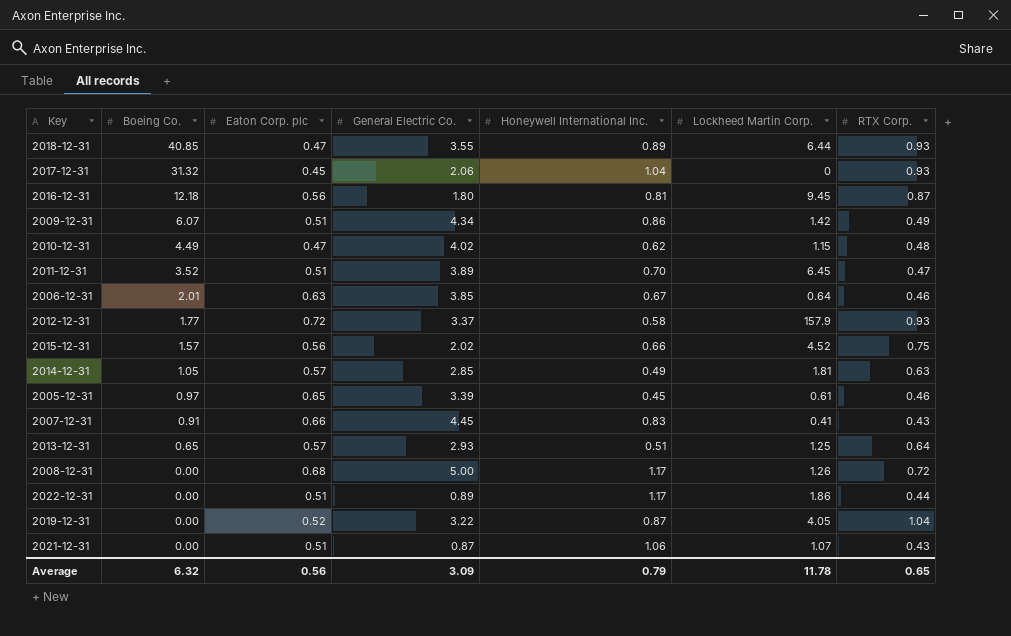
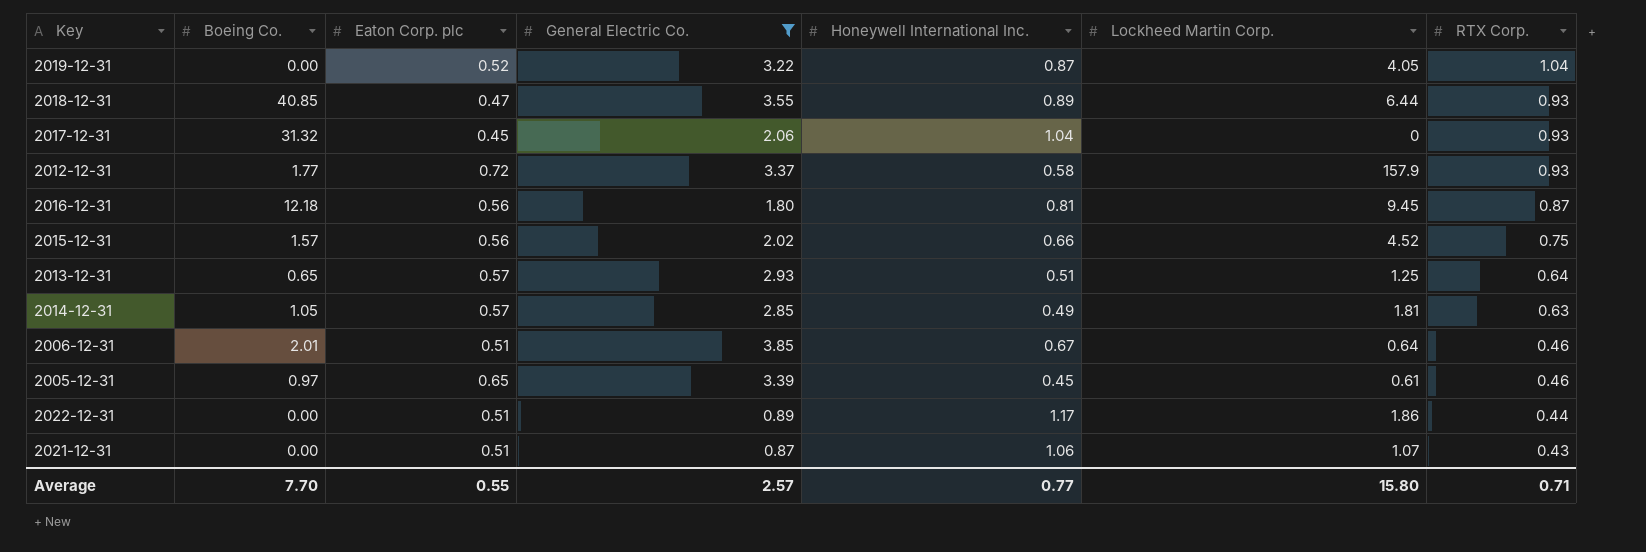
filter: none -> General Electric Co. <= 3.85
row order: Boeing Co. descending -> RTX Corp. descending
2006-12-31 | Eaton Corp. plc: 0.63 -> 0.51
Average | Boeing Co.: 6.32 -> 7.70
Average | Eaton Corp. plc: 0.56 -> 0.55
Average | General Electric Co.: 3.09 -> 2.57
Average | Honeywell International Inc.: 0.79 -> 0.77
Average | Lockheed Martin Corp.: 11.78 -> 15.80
Average | RTX Corp.: 0.65 -> 0.71

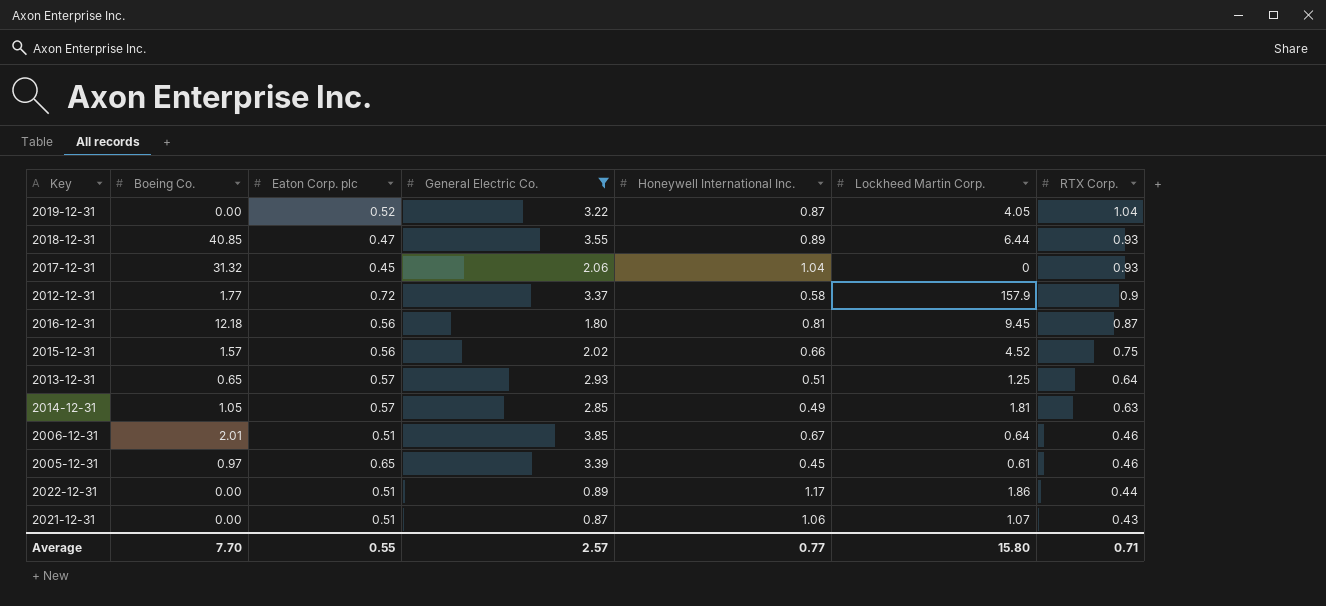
2012-12-31 | RTX Corp.: 0.93 -> 0.9

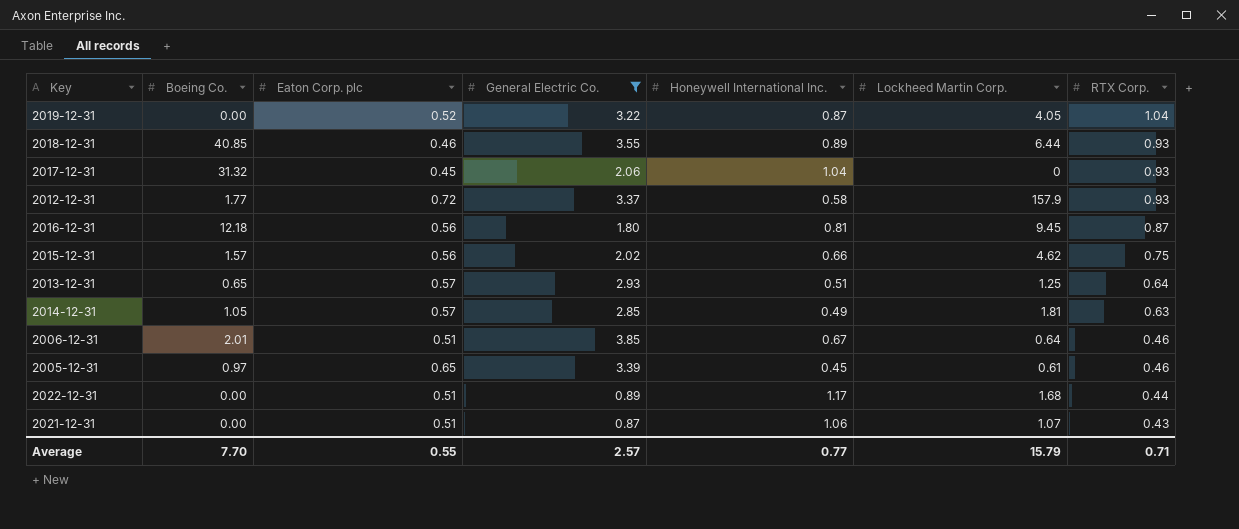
2018-12-31 | Eaton Corp. plc: 0.47 -> 0.46
2012-12-31 | RTX Corp.: 0.9 -> 0.93
2015-12-31 | Lockheed Martin Corp.: 4.52 -> 4.62
2022-12-31 | Lockheed Martin Corp.: 1.86 -> 1.68
Average | Lockheed Martin Corp.: 15.80 -> 15.79

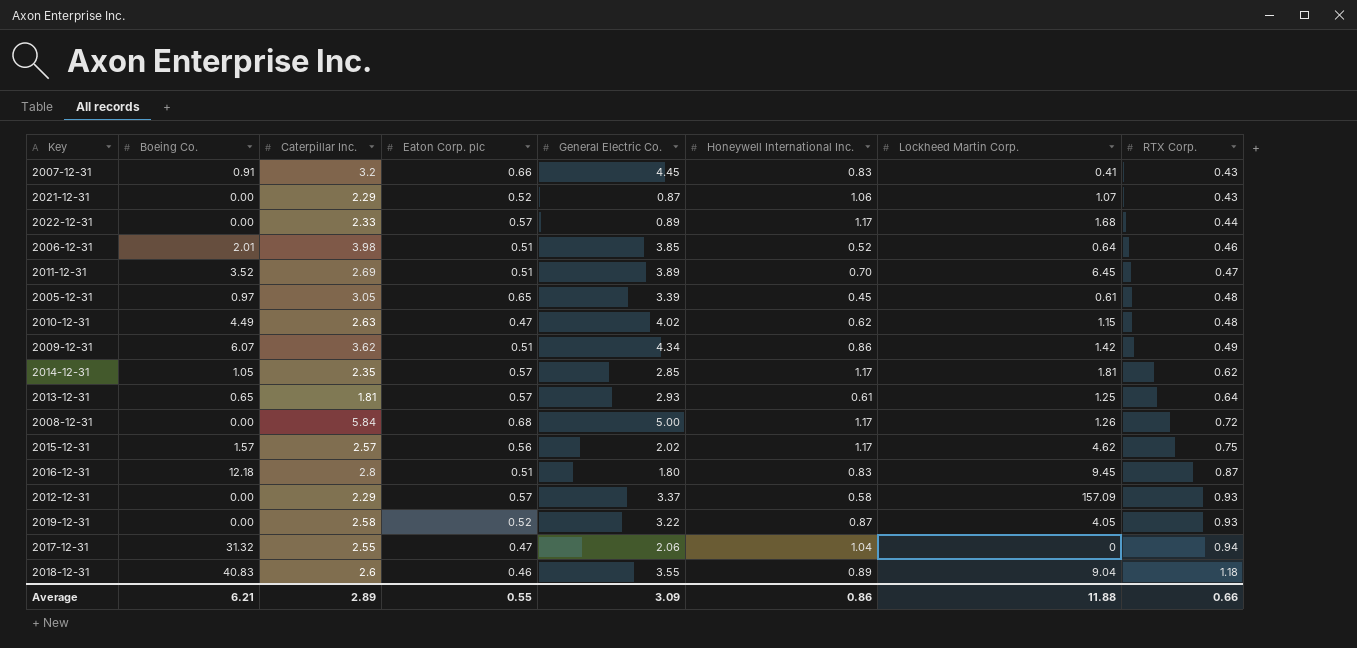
filter: General Electric Co. <= 3.85 -> none
row order: RTX Corp. descending -> RTX Corp. ascending
column Caterpillar Inc. | position: none -> 3
2021-12-31 | Eaton Corp. plc: 0.51 -> 0.52
2022-12-31 | Eaton Corp. plc: 0.51 -> 0.57
2006-12-31 | Honeywell International Inc.: 0.67 -> 0.52
2005-12-31 | RTX Corp.: 0.46 -> 0.48
2014-12-31 | Honeywell International Inc.: 0.49 -> 1.17
2014-12-31 | RTX Corp.: 0.63 -> 0.62
2013-12-31 | Honeywell International Inc.: 0.51 -> 0.61
2015-12-31 | Honeywell International Inc.: 0.66 -> 1.17
2016-12-31 | Eaton Corp. plc: 0.56 -> 0.51
2016-12-31 | Honeywell International Inc.: 0.81 -> 0.83
2012-12-31 | Boeing Co.: 1.77 -> 0.00
2012-12-31 | Eaton Corp. plc: 0.72 -> 0.57
2012-12-31 | Lockheed Martin Corp.: 157.9 -> 157.09
2019-12-31 | RTX Corp.: 1.04 -> 0.93
2017-12-31 | Eaton Corp. plc: 0.45 -> 0.47
2017-12-31 | RTX Corp.: 0.93 -> 0.94
2018-12-31 | Boeing Co.: 40.85 -> 40.83
2018-12-31 | Lockheed Martin Corp.: 6.44 -> 9.04
2018-12-31 | RTX Corp.: 0.93 -> 1.18
Average | Boeing Co.: 7.70 -> 6.21
Average | General Electric Co.: 2.57 -> 3.09
Average | Honeywell International Inc.: 0.77 -> 0.86
Average | Lockheed Martin Corp.: 15.79 -> 11.88
Average | RTX Corp.: 0.71 -> 0.66

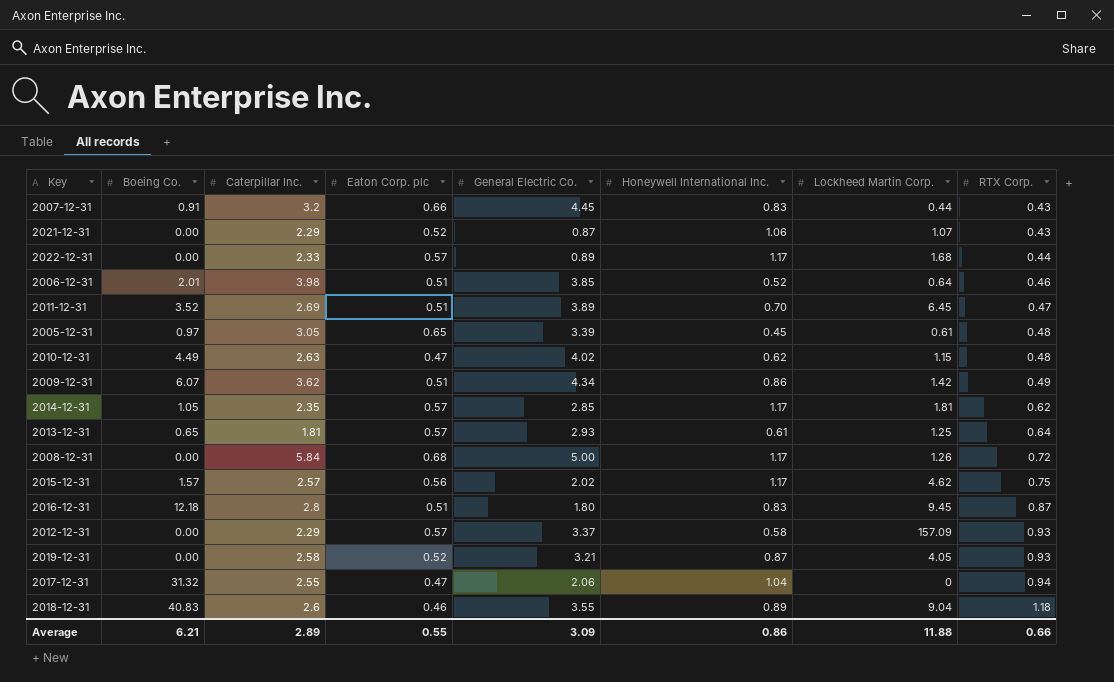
2007-12-31 | Lockheed Martin Corp.: 0.41 -> 0.44
2019-12-31 | General Electric Co.: 3.22 -> 3.21

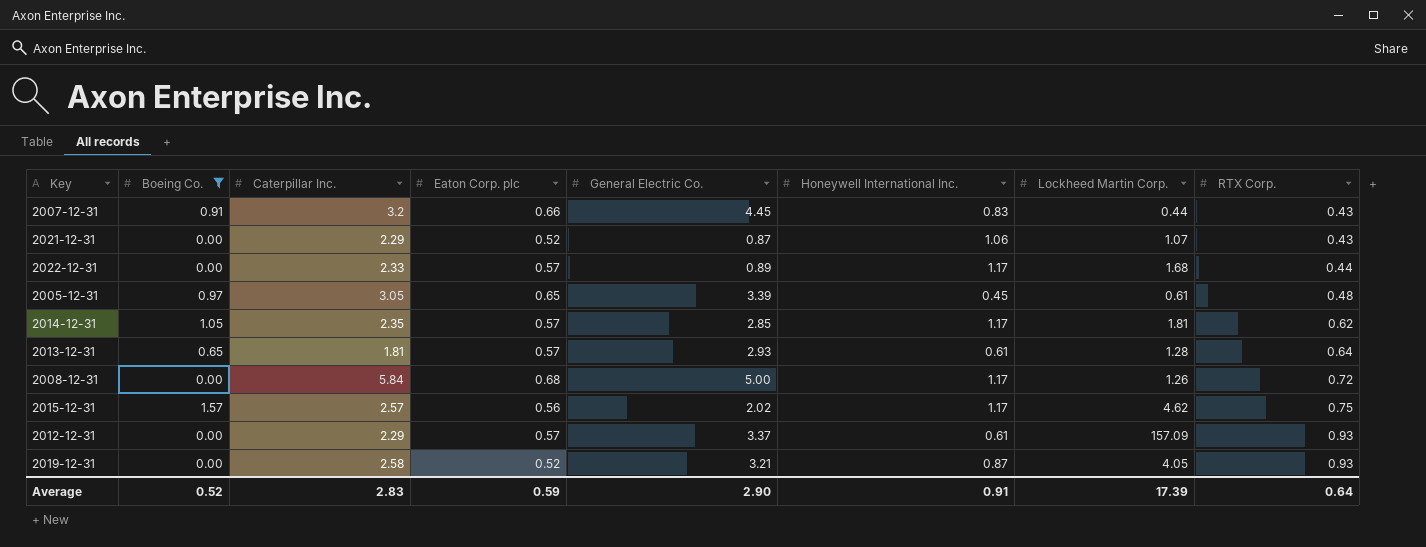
filter: none -> Boeing Co. <= 1.57
2013-12-31 | Lockheed Martin Corp.: 1.25 -> 1.28
2012-12-31 | Honeywell International Inc.: 0.58 -> 0.61
Average | Boeing Co.: 6.21 -> 0.52
Average | Caterpillar Inc.: 2.89 -> 2.83
Average | Eaton Corp. plc: 0.55 -> 0.59
Average | General Electric Co.: 3.09 -> 2.90
Average | Honeywell International Inc.: 0.86 -> 0.91
Average | Lockheed Martin Corp.: 11.88 -> 17.39
Average | RTX Corp.: 0.66 -> 0.64

